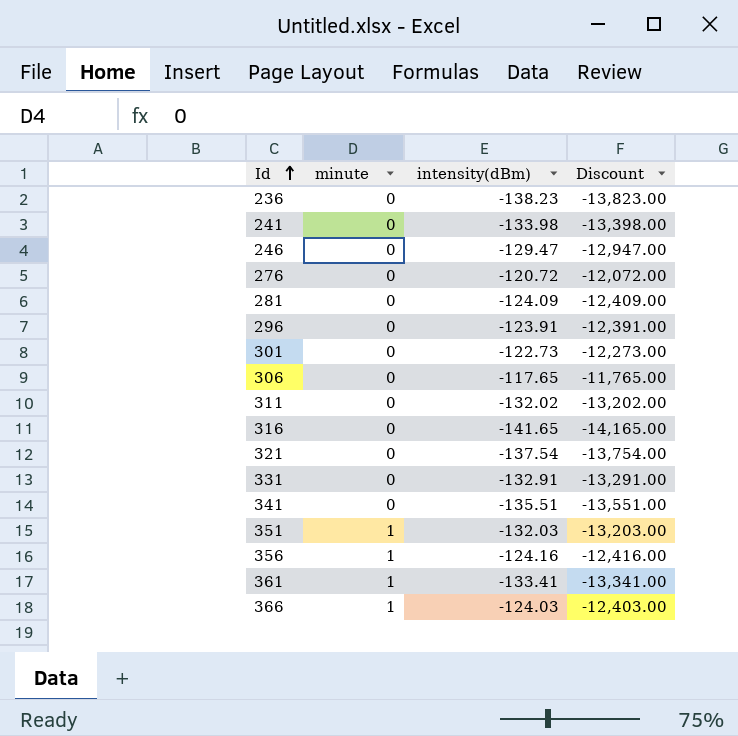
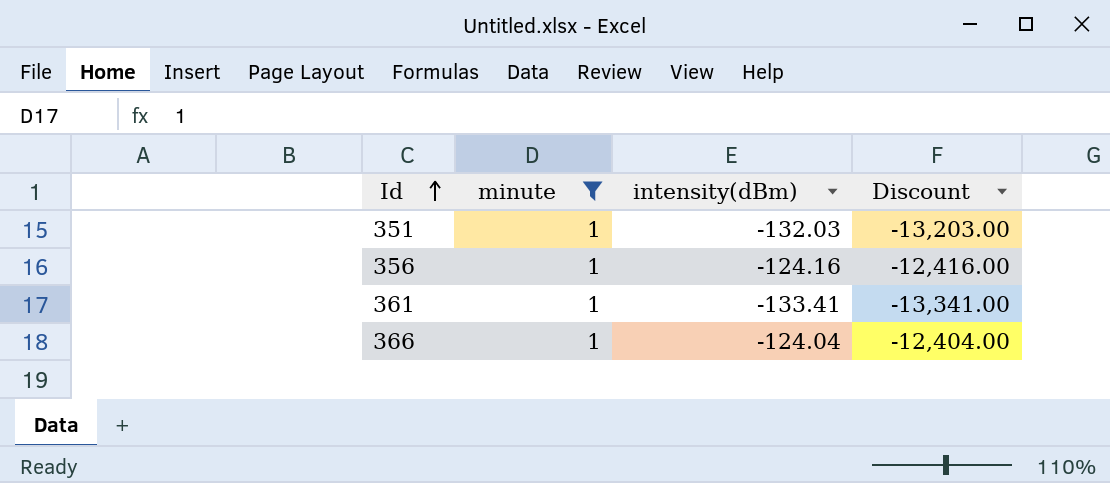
filter: none -> minute = 1
366 | intensity(dBm): -124.03 -> -124.04
366 | Discount: -12,403.00 -> -12,404.00

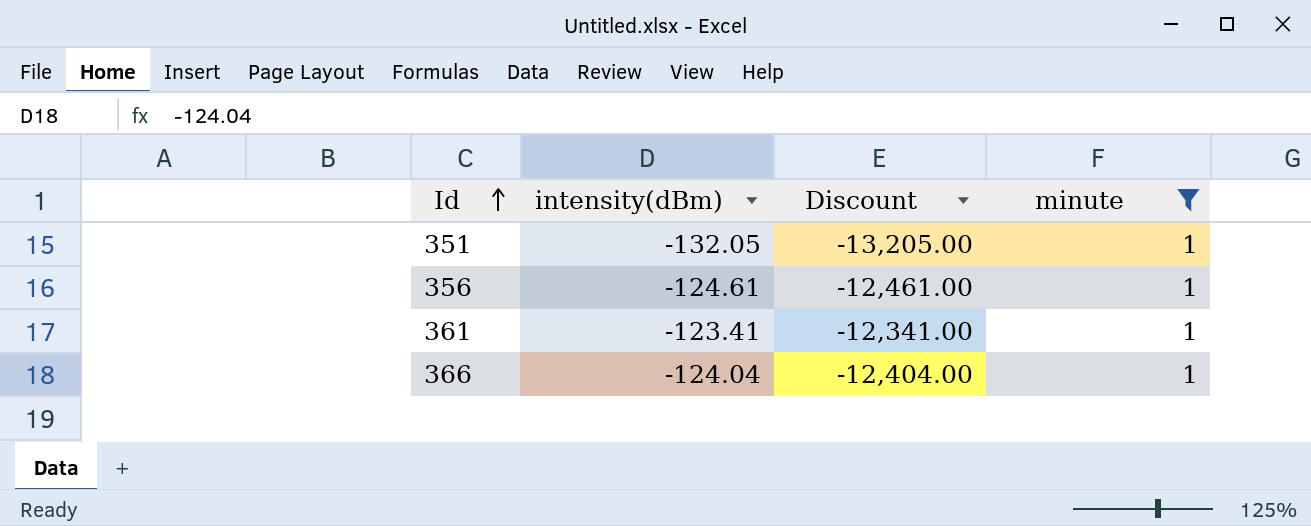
column minute | position: 2 -> 4
351 | intensity(dBm): -132.03 -> -132.05
351 | Discount: -13,203.00 -> -13,205.00
356 | intensity(dBm): -124.16 -> -124.61
356 | Discount: -12,416.00 -> -12,461.00
361 | intensity(dBm): -133.41 -> -123.41
361 | Discount: -13,341.00 -> -12,341.00

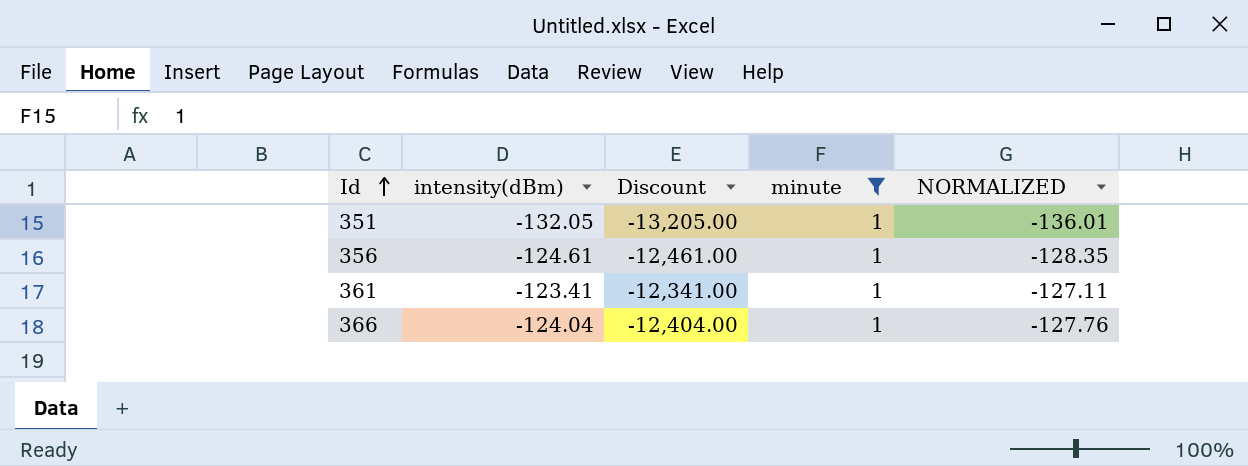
column NORMALIZED | formula: none -> [intensity(dBm)] * 1.03

